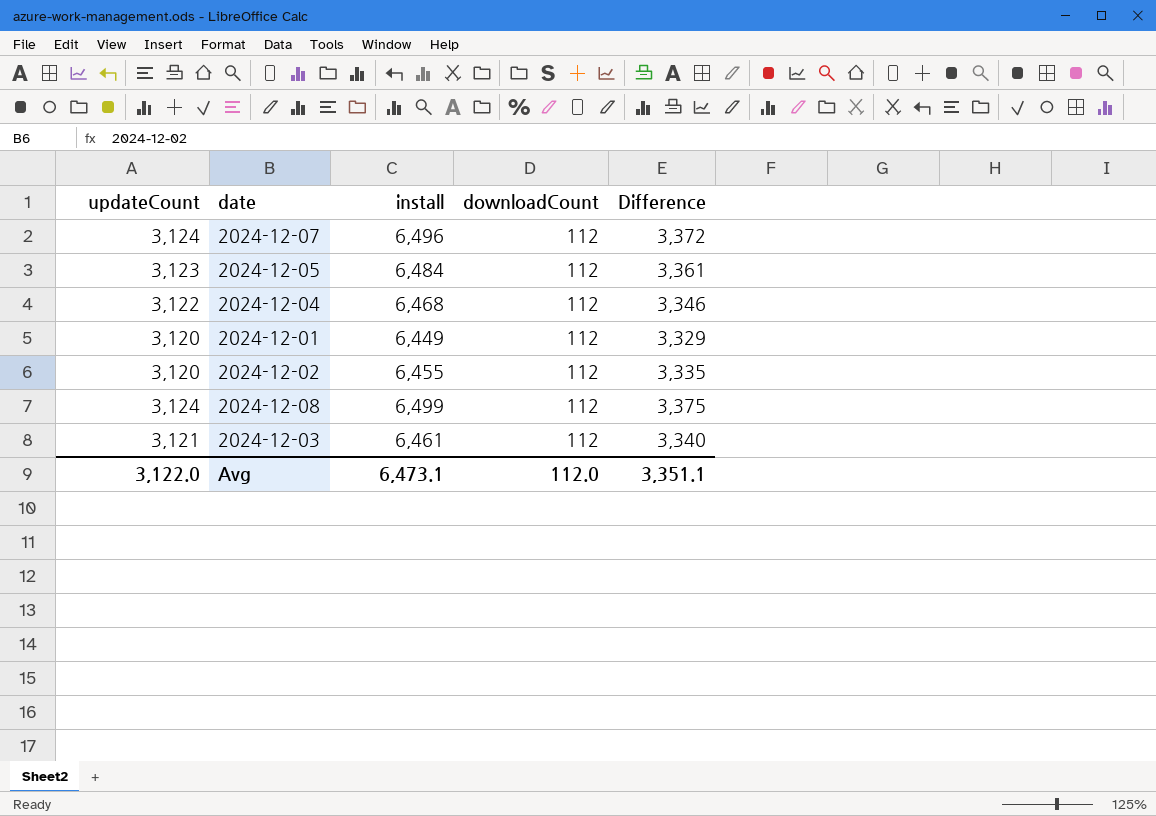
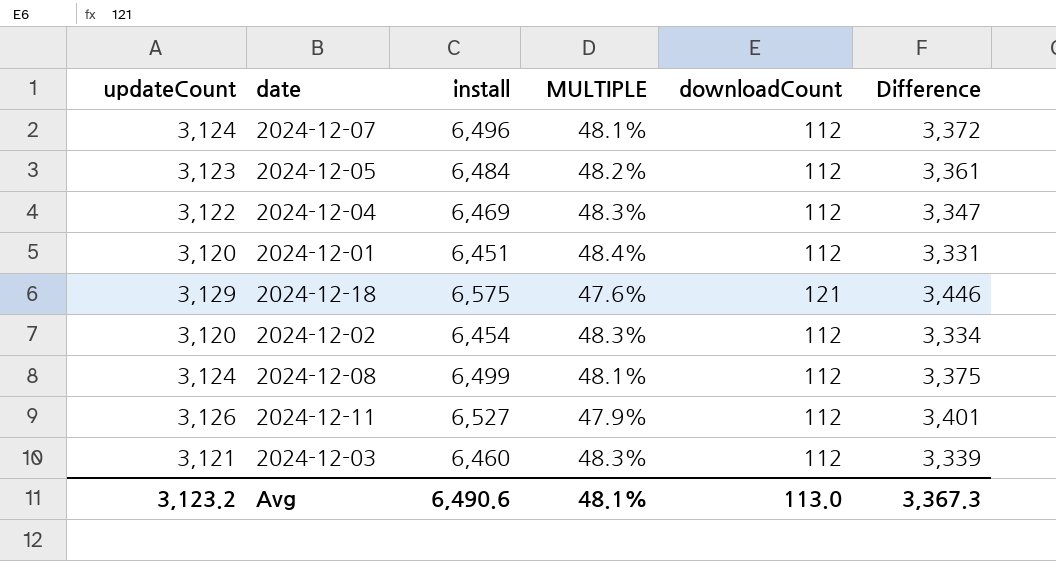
column MULTIPLE | formula: none -> [updateCount] / [install]
2024-12-04 | install: 6,468 -> 6,469
2024-12-04 | Difference: 3,346 -> 3,347
2024-12-01 | install: 6,449 -> 6,451
2024-12-01 | Difference: 3,329 -> 3,331
row 2024-12-18: none -> 3,129 | 6,575 | 47.6% | 121 | 3,446
2024-12-02 | install: 6,455 -> 6,454
2024-12-02 | Difference: 3,335 -> 3,334
row 2024-12-11: none -> 3,126 | 6,527 | 47.9% | 112 | 3,401
2024-12-03 | install: 6,461 -> 6,460
2024-12-03 | Difference: 3,340 -> 3,339
Avg | updateCount: 3,122.0 -> 3,123.2
Avg | install: 6,473.1 -> 6,490.6
Avg | downloadCount: 112.0 -> 113.0
Avg | Difference: 3,351.1 -> 3,367.3

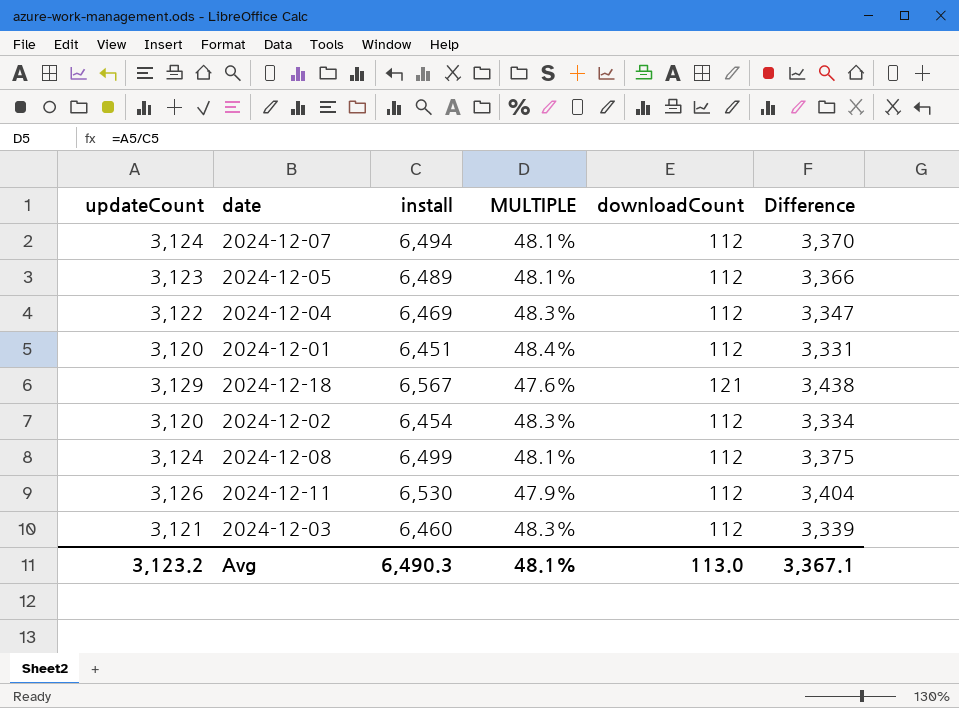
2024-12-07 | install: 6,496 -> 6,494
2024-12-07 | Difference: 3,372 -> 3,370
2024-12-05 | install: 6,484 -> 6,489
2024-12-05 | MULTIPLE: 48.2% -> 48.1%
2024-12-05 | Difference: 3,361 -> 3,366
2024-12-18 | install: 6,575 -> 6,567
2024-12-18 | Difference: 3,446 -> 3,438
2024-12-11 | install: 6,527 -> 6,530
2024-12-11 | Difference: 3,401 -> 3,404
Avg | install: 6,490.6 -> 6,490.3
Avg | Difference: 3,367.3 -> 3,367.1

